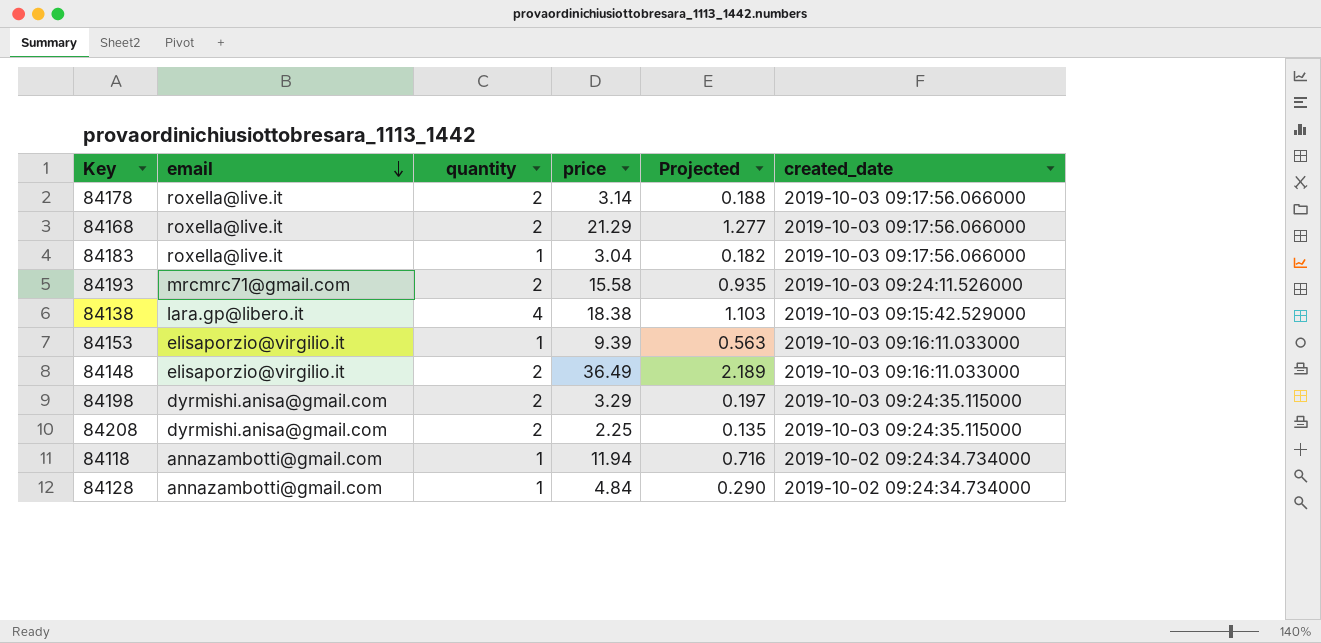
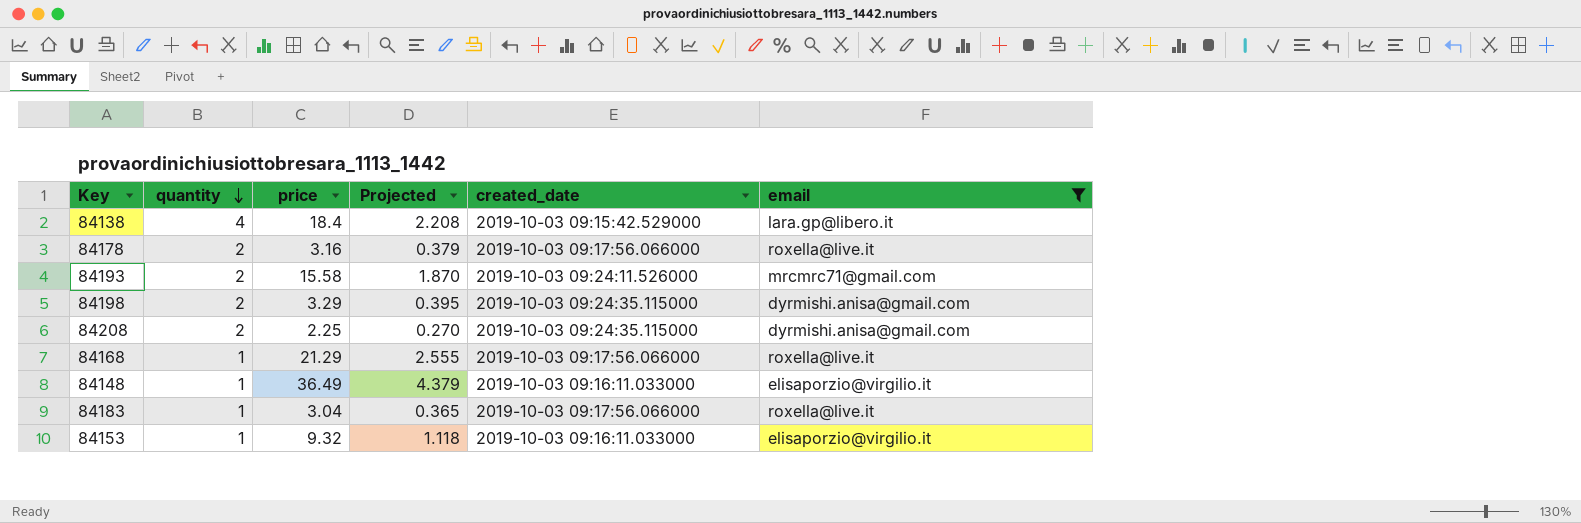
filter: none -> email != annazambotti@gmail.com
row order: email descending -> quantity descending
column Projected | formula: [price] * 0.06 -> [price] * 0.12
column email | position: 2 -> 6
84138 | price: 18.38 -> 18.4
84178 | price: 3.14 -> 3.16
84168 | quantity: 2 -> 1
84148 | quantity: 2 -> 1
84153 | price: 9.39 -> 9.32

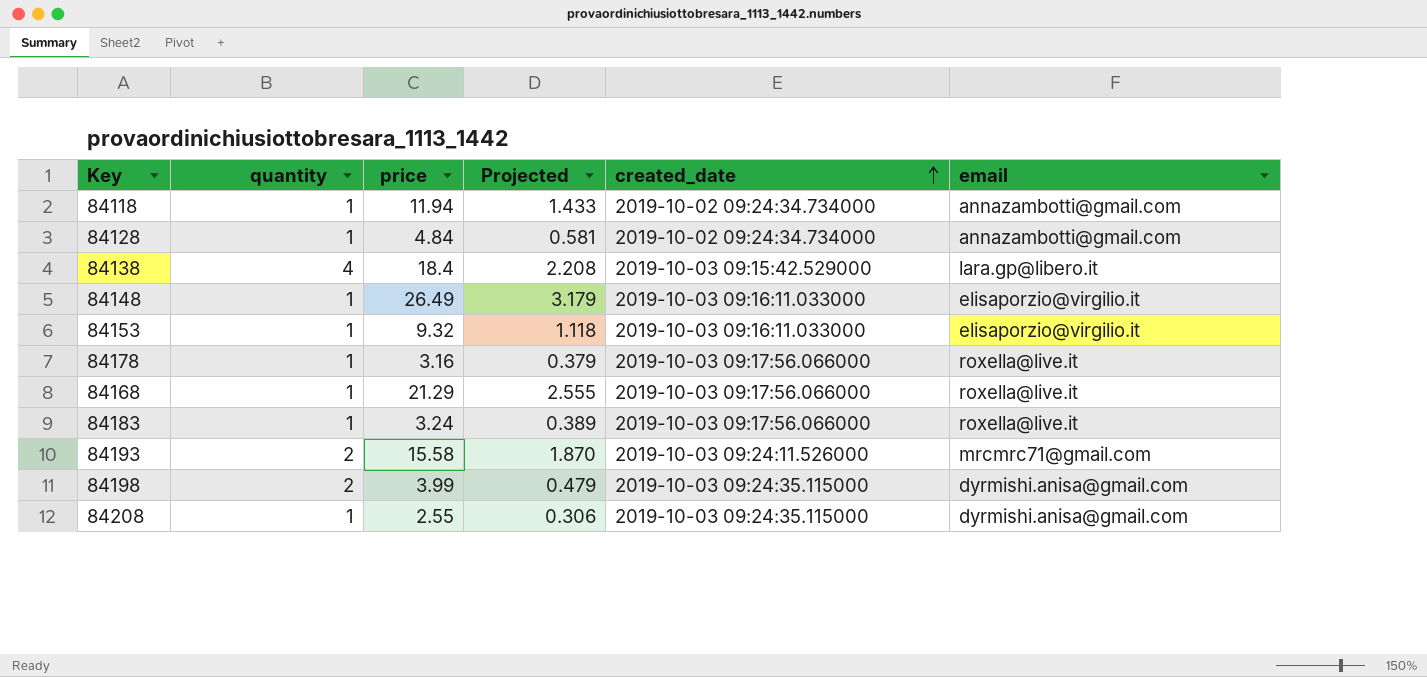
filter: email != annazambotti@gmail.com -> none
row order: quantity descending -> created_date ascending
84148 | price: 36.49 -> 26.49
84148 | Projected: 4.379 -> 3.179
84178 | quantity: 2 -> 1
84183 | price: 3.04 -> 3.24
84183 | Projected: 0.365 -> 0.389
84198 | price: 3.29 -> 3.99
84198 | Projected: 0.395 -> 0.479
84208 | quantity: 2 -> 1
84208 | price: 2.25 -> 2.55
84208 | Projected: 0.270 -> 0.306

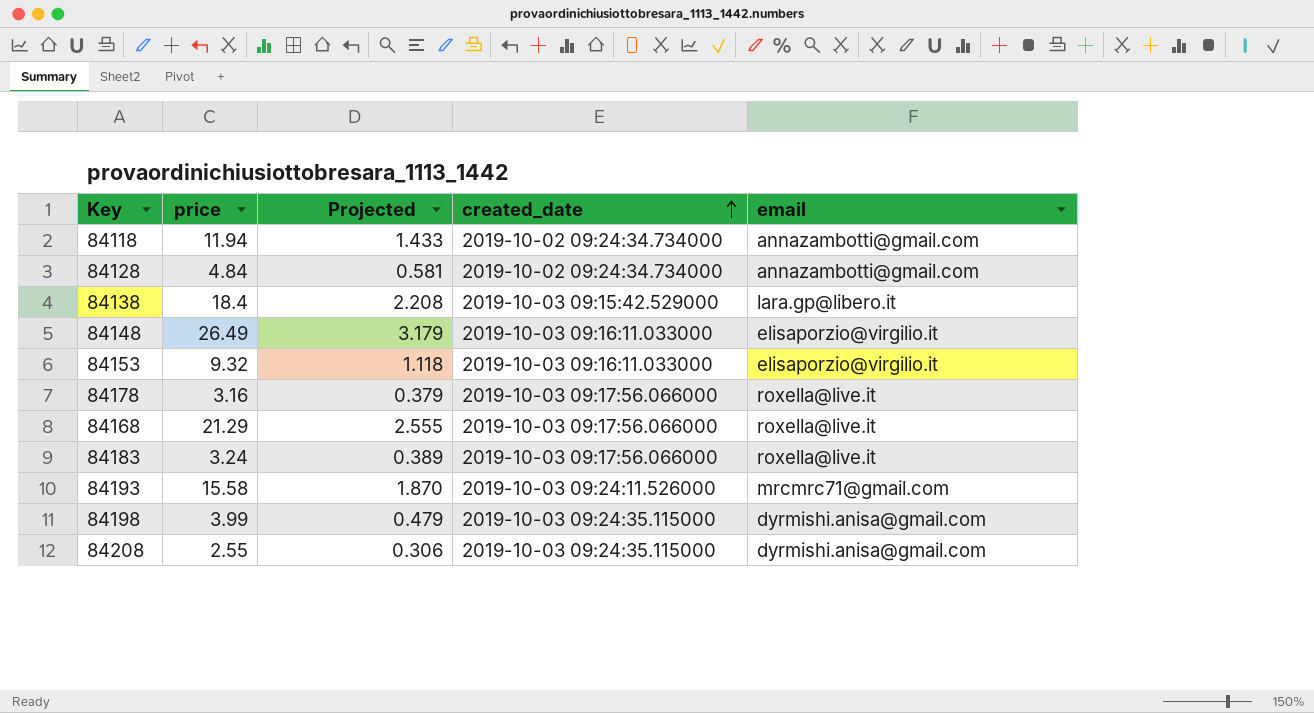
column quantity | position: 2 -> none

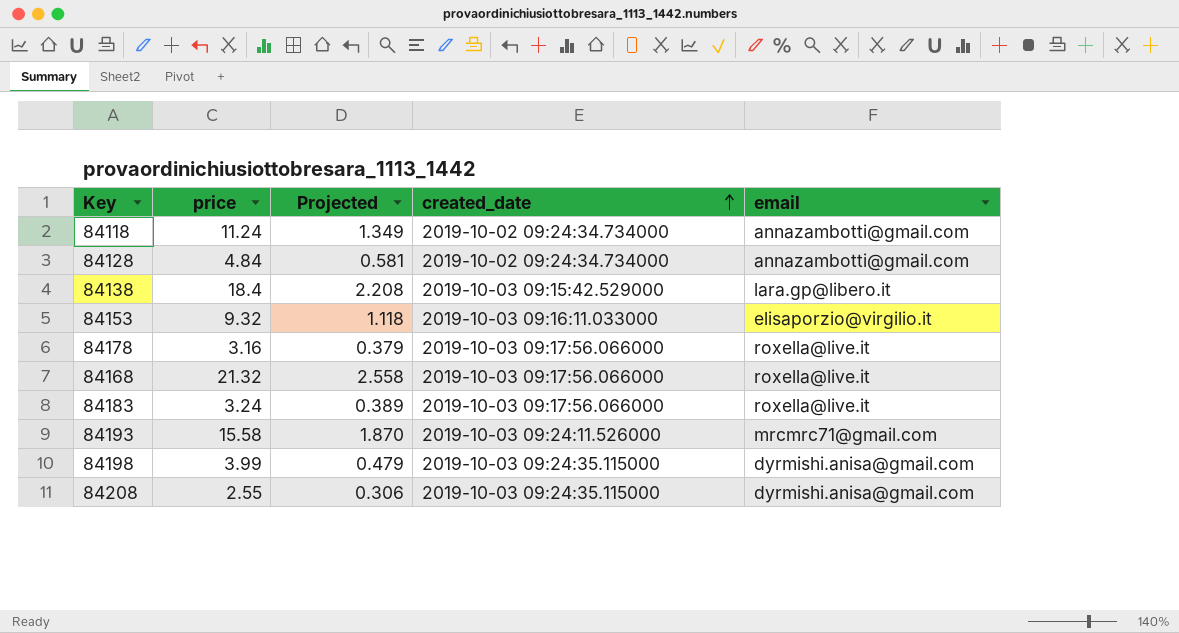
row 84148: 26.49 | 3.179 | 2019-10-03 09:16:11.033000 | elisaporzio@virgilio.it -> none
84118 | price: 11.94 -> 11.24
84118 | Projected: 1.433 -> 1.349
84168 | price: 21.29 -> 21.32
84168 | Projected: 2.555 -> 2.558

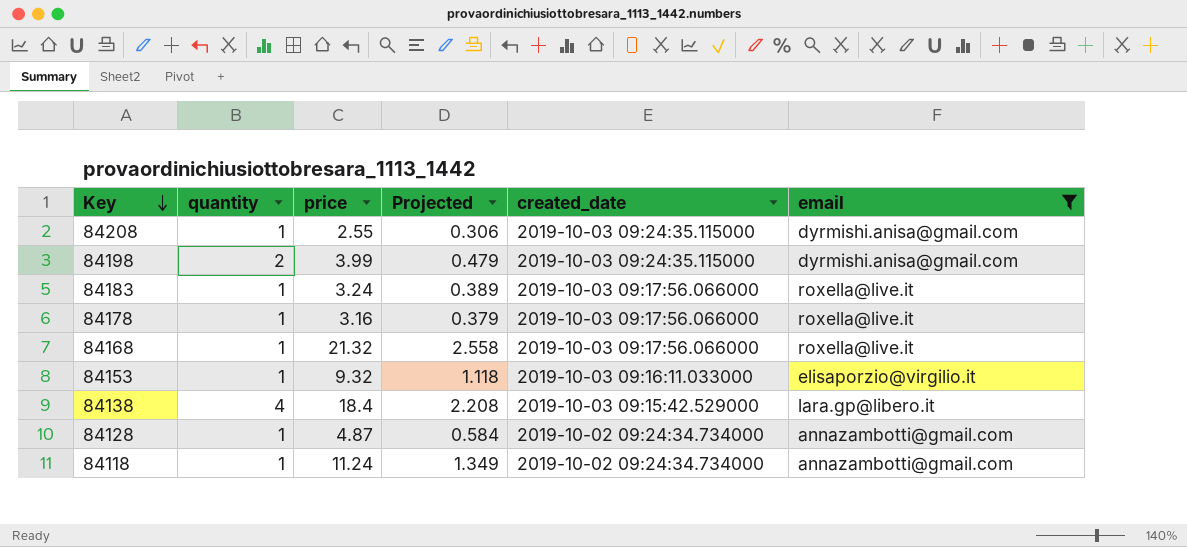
filter: none -> email != mrcmrc71@gmail.com
row order: created_date ascending -> Key descending
column quantity | position: none -> 2
84128 | price: 4.84 -> 4.87
84128 | Projected: 0.581 -> 0.584

